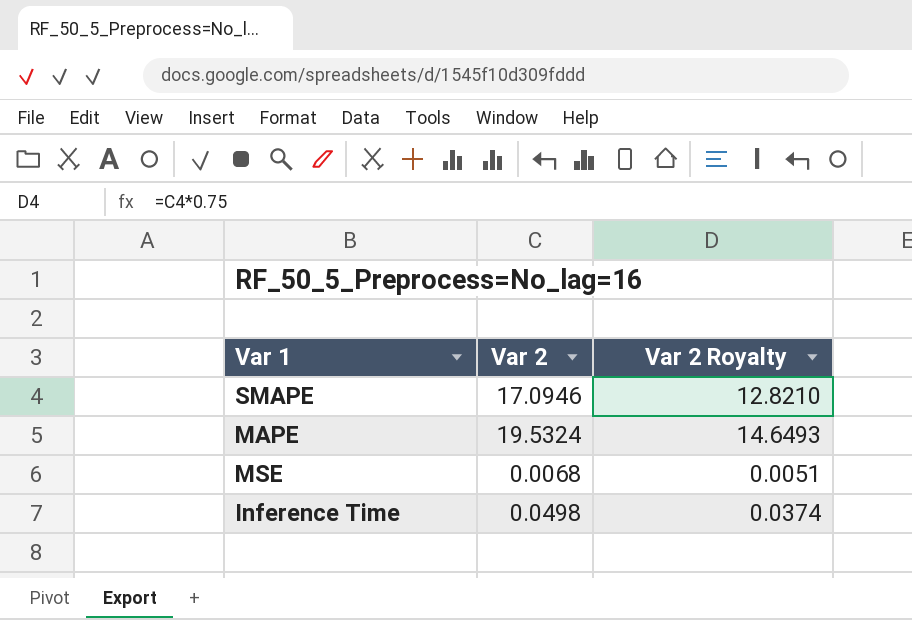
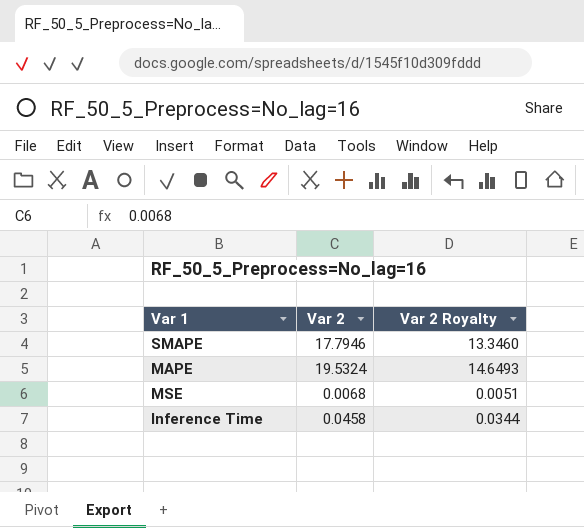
SMAPE | Var 2: 17.0946 -> 17.7946
SMAPE | Var 2 Royalty: 12.8210 -> 13.3460
Inference Time | Var 2: 0.0498 -> 0.0458
Inference Time | Var 2 Royalty: 0.0374 -> 0.0344

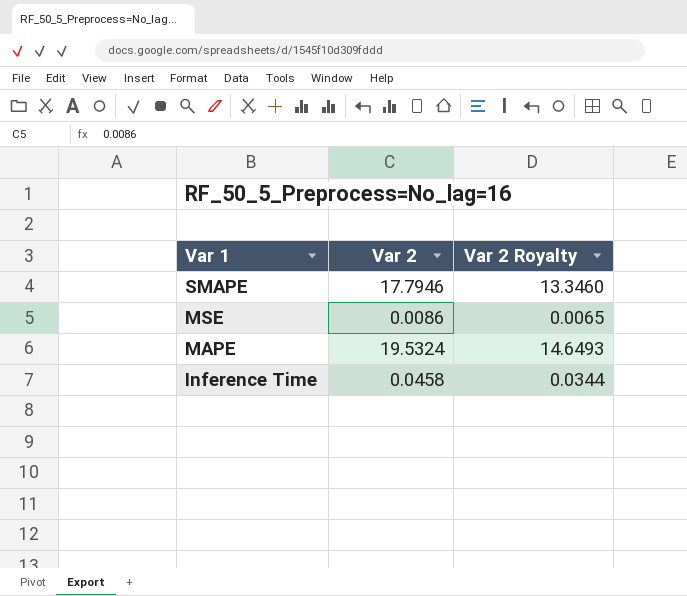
row order: none -> Var 1 descending
MSE | Var 2: 0.0068 -> 0.0086
MSE | Var 2 Royalty: 0.0051 -> 0.0065

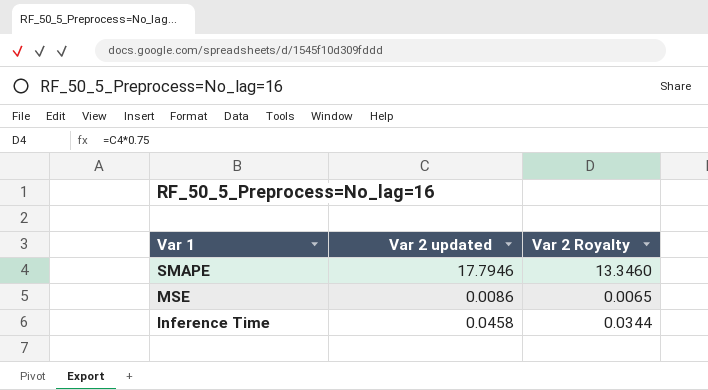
column name: Var 2 -> Var 2 updated
row MAPE: 19.5324 | 14.6493 -> none

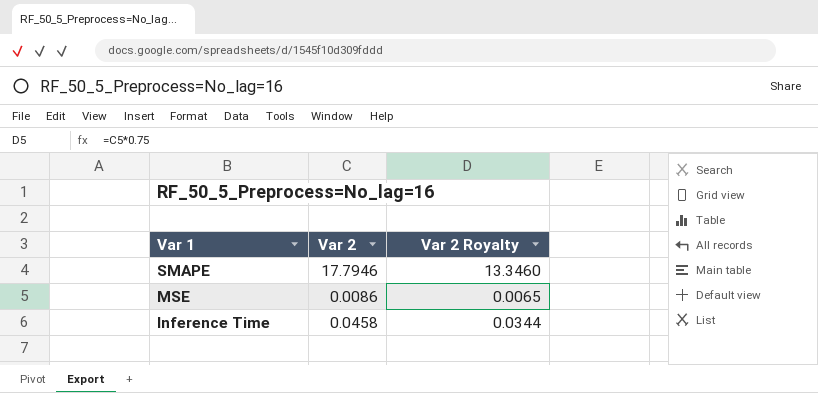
column name: Var 2 updated -> Var 2

